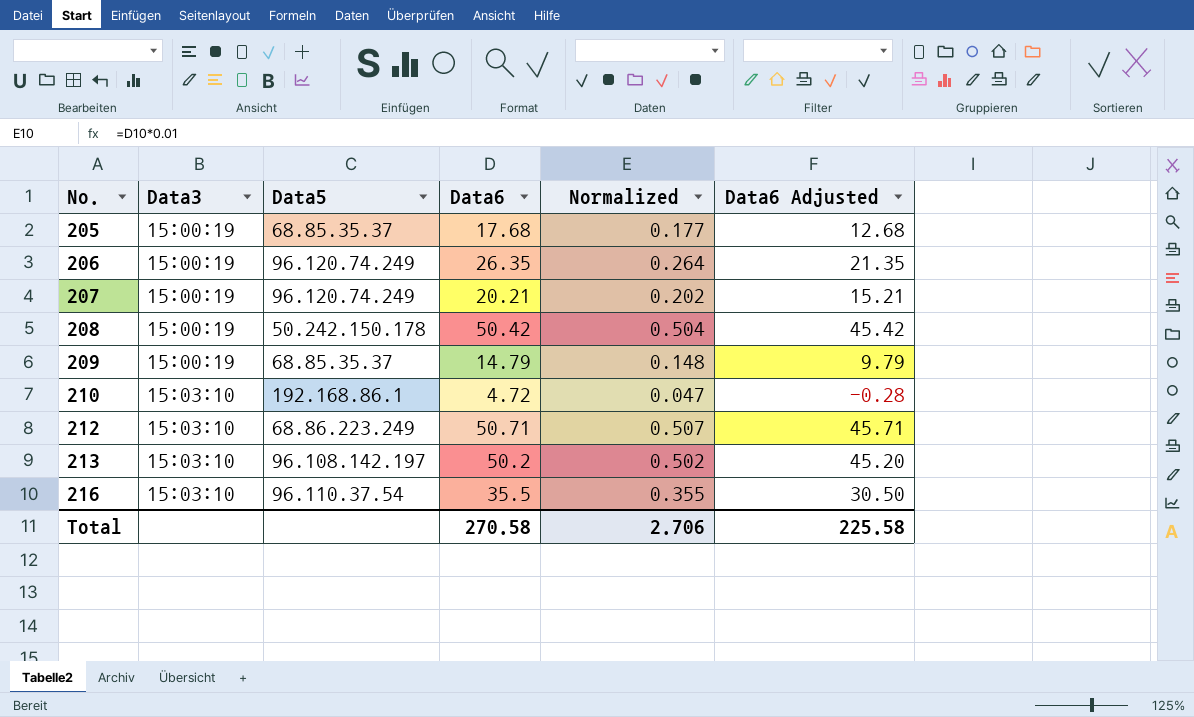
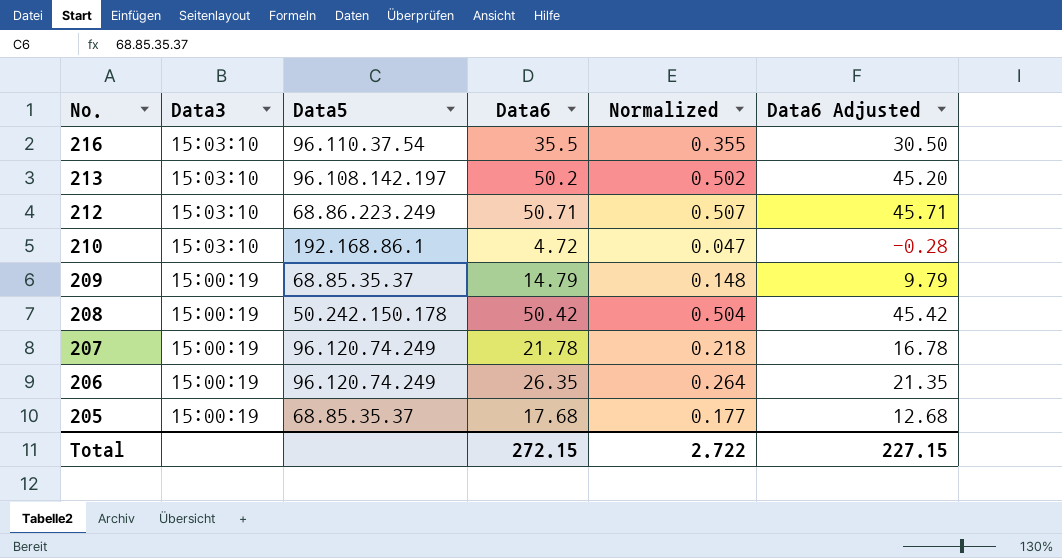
row order: No. ascending -> No. descending
207 | Data6: 20.21 -> 21.78
207 | Normalized: 0.202 -> 0.218
207 | Data6 Adjusted: 15.21 -> 16.78
Total | Data6: 270.58 -> 272.15
Total | Normalized: 2.706 -> 2.722
Total | Data6 Adjusted: 225.58 -> 227.15

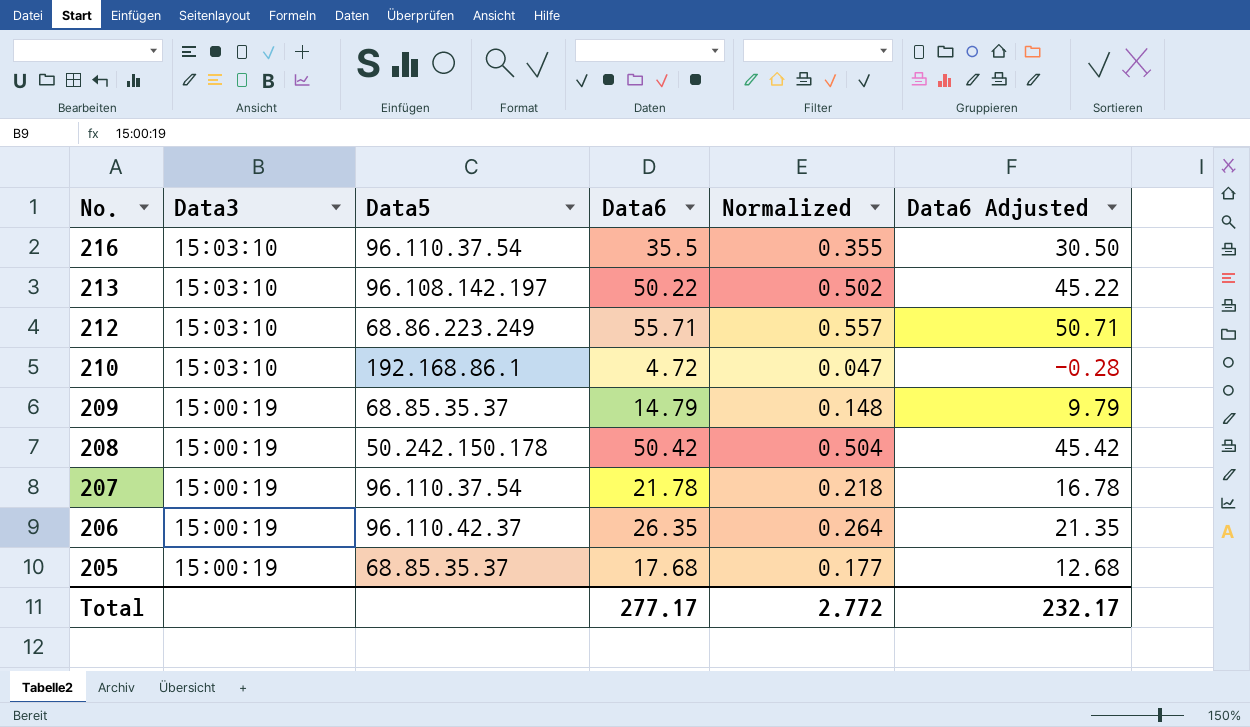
213 | Data6: 50.2 -> 50.22
213 | Data6 Adjusted: 45.20 -> 45.22
212 | Data6: 50.71 -> 55.71
212 | Normalized: 0.507 -> 0.557
212 | Data6 Adjusted: 45.71 -> 50.71
207 | Data5: 96.120.74.249 -> 96.110.37.54
206 | Data5: 96.120.74.249 -> 96.110.42.37
Total | Data6: 272.15 -> 277.17
Total | Normalized: 2.722 -> 2.772
Total | Data6 Adjusted: 227.15 -> 232.17

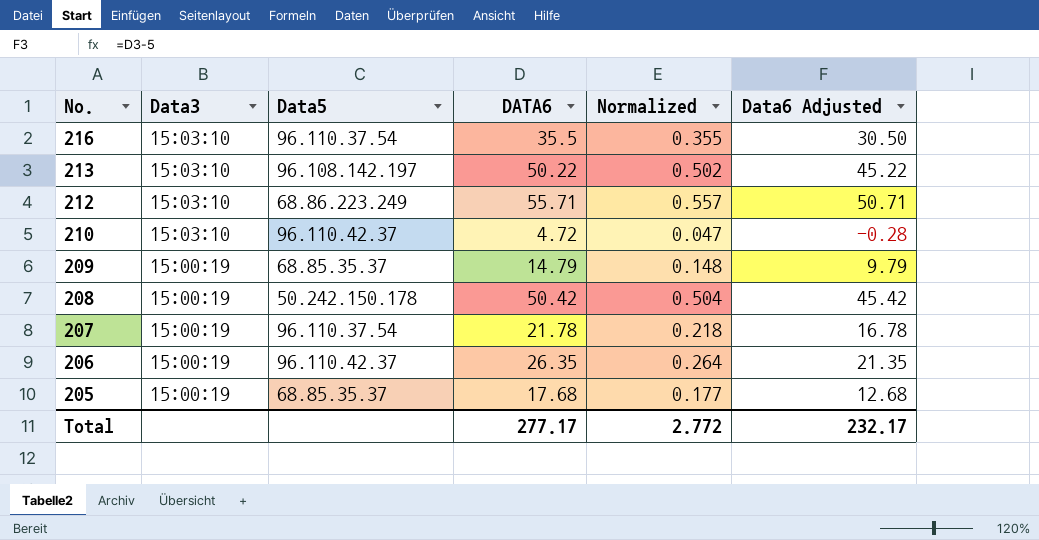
column name: Data6 -> DATA6
210 | Data5: 192.168.86.1 -> 96.110.42.37

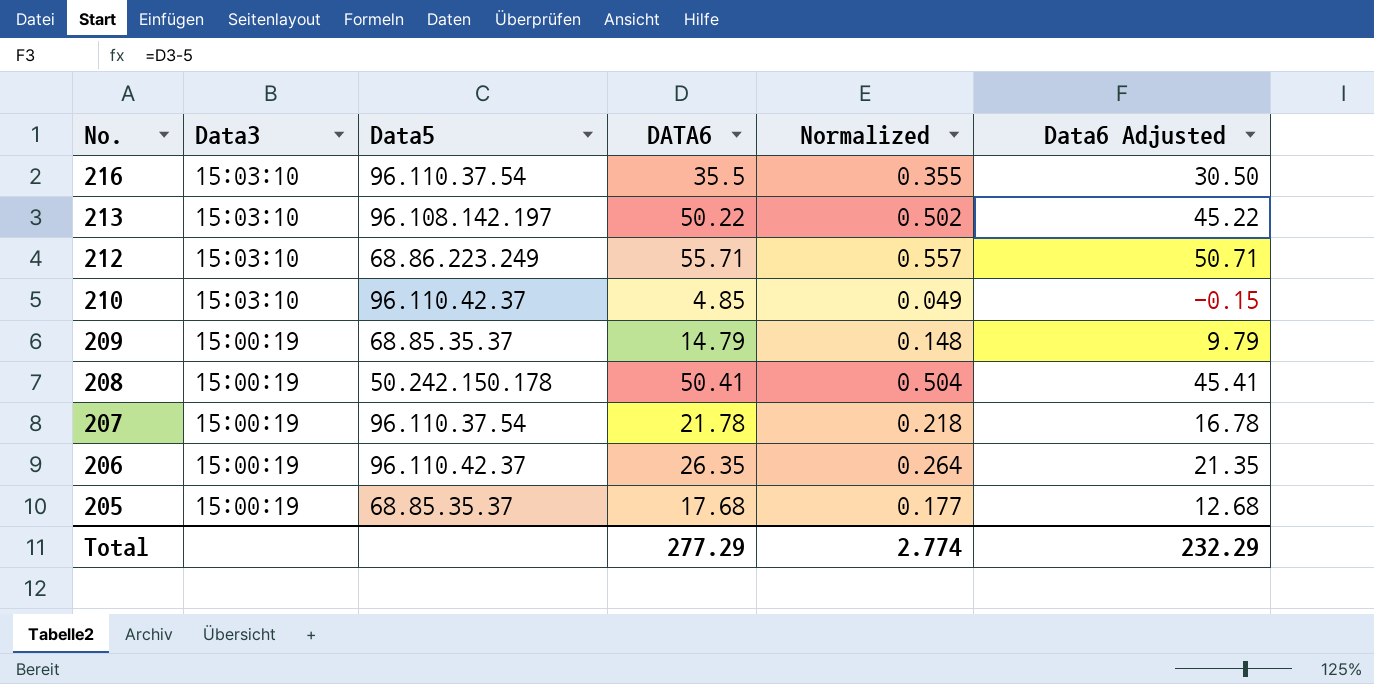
210 | DATA6: 4.72 -> 4.85
210 | Normalized: 0.047 -> 0.049
210 | Data6 Adjusted: -0.28 -> -0.15
208 | DATA6: 50.42 -> 50.41
208 | Data6 Adjusted: 45.42 -> 45.41
Total | DATA6: 277.17 -> 277.29
Total | Normalized: 2.772 -> 2.774
Total | Data6 Adjusted: 232.17 -> 232.29

